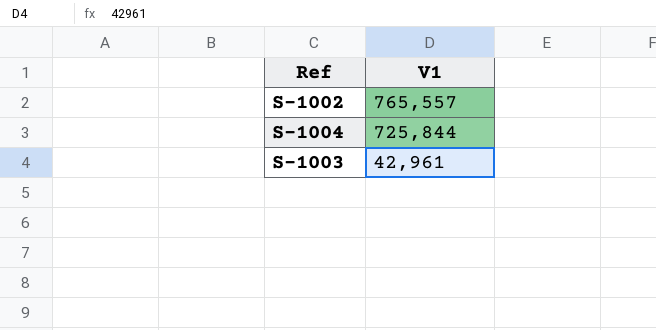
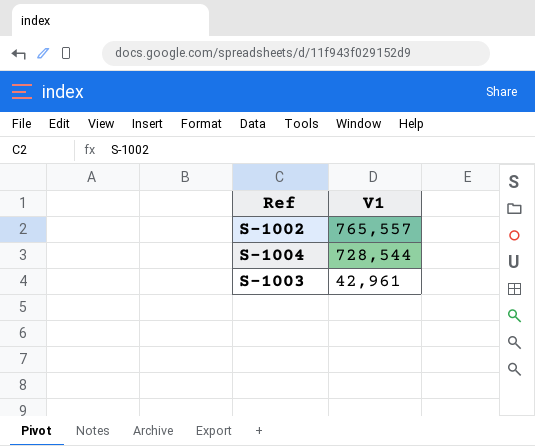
S-1004 | V1: 725,844 -> 728,544

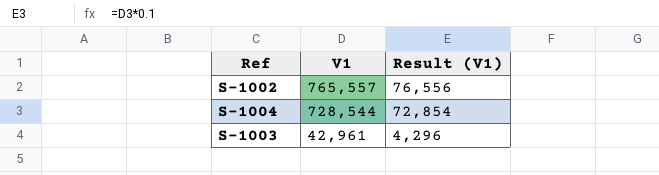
column Result (V1) | formula: none -> [V1] * 0.1

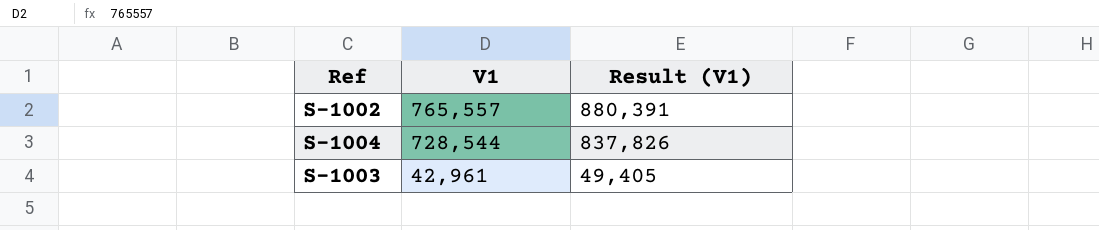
column Result (V1) | formula: [V1] * 0.1 -> [V1] * 1.15

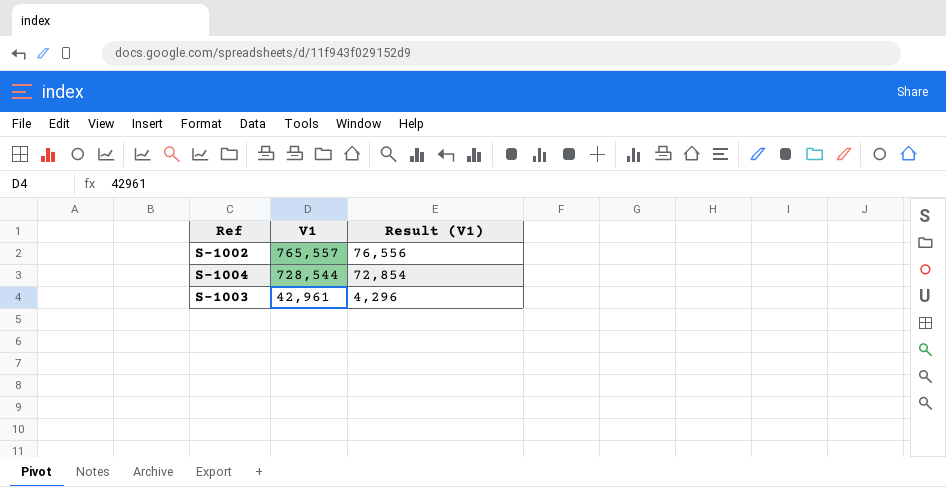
column Result (V1) | formula: [V1] * 1.15 -> [V1] * 0.1

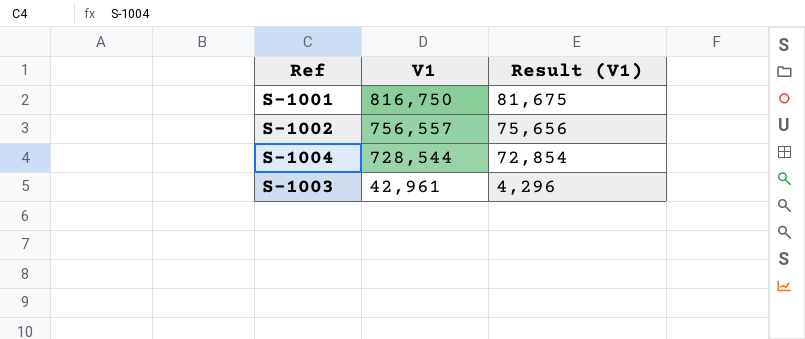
row S-1001: none -> 816,750 | 81,675
S-1002 | V1: 765,557 -> 756,557
S-1002 | Result (V1): 76,556 -> 75,656

